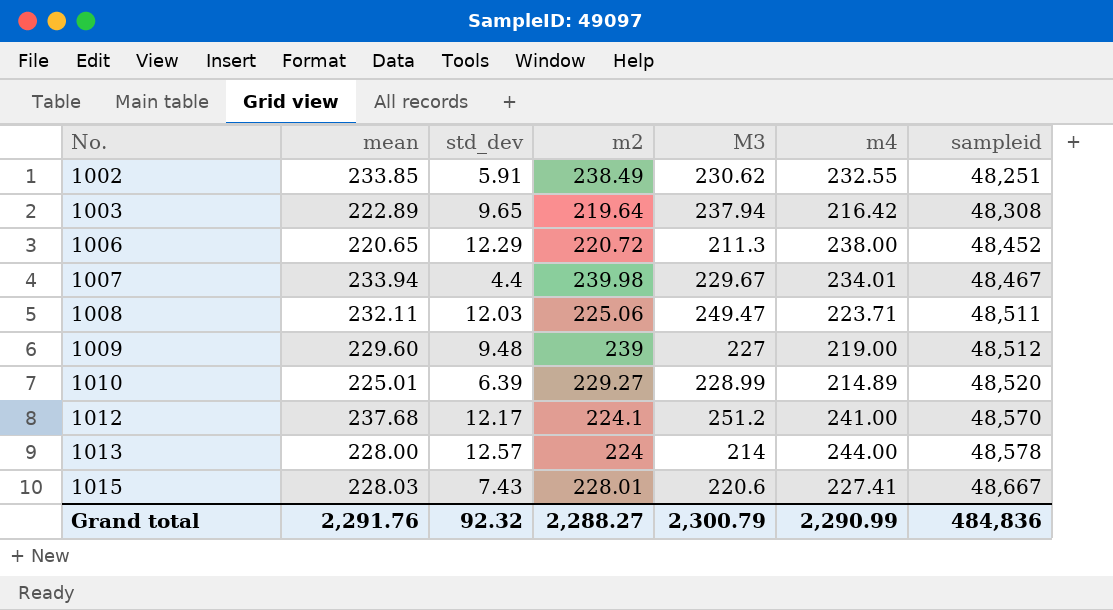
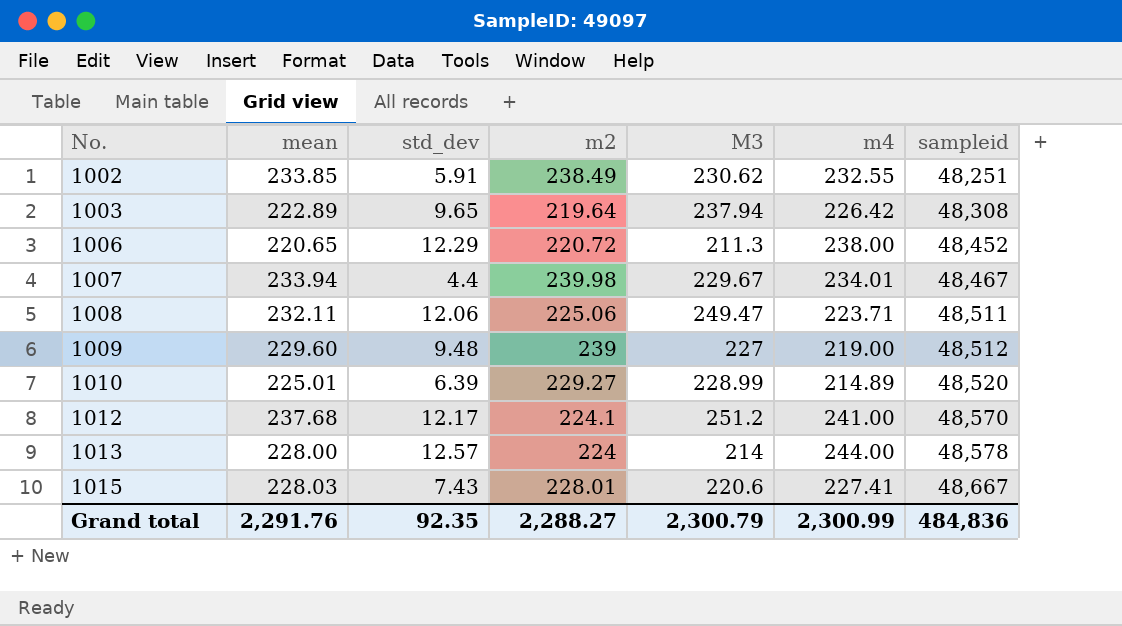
1003 | m4: 216.42 -> 226.42
1008 | std_dev: 12.03 -> 12.06
Grand total | std_dev: 92.32 -> 92.35
Grand total | m4: 2,290.99 -> 2,300.99

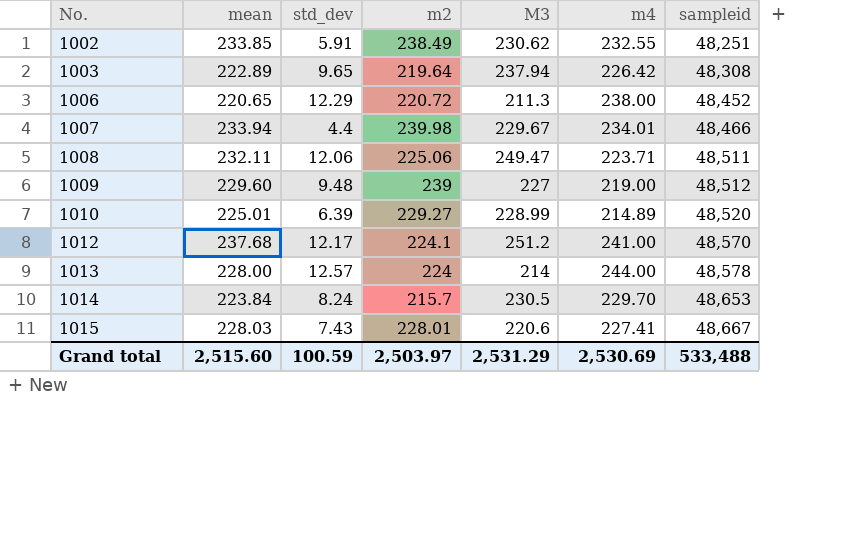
1007 | sampleid: 48,467 -> 48,466
row 1014: none -> 223.84 | 8.24 | 215.7 | 230.5 | 229.70 | 48,653
Grand total | mean: 2,291.76 -> 2,515.60
Grand total | std_dev: 92.35 -> 100.59
Grand total | m2: 2,288.27 -> 2,503.97
Grand total | M3: 2,300.79 -> 2,531.29
Grand total | m4: 2,300.99 -> 2,530.69
Grand total | sampleid: 484,836 -> 533,488

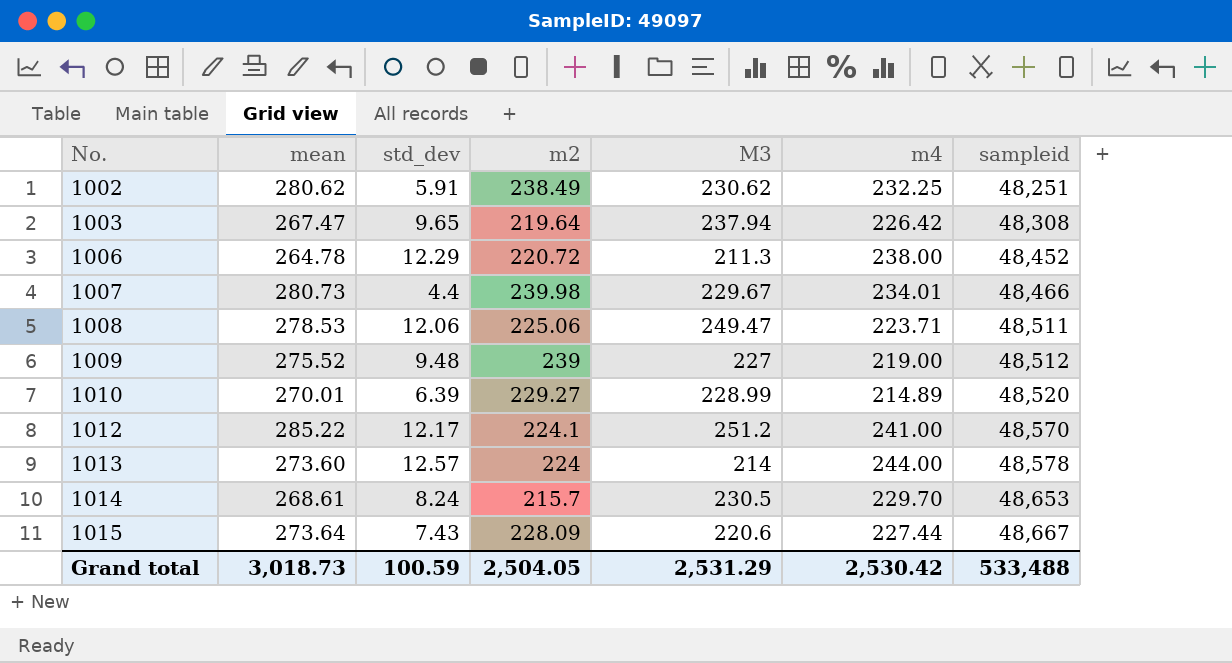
1002 | mean: 233.85 -> 280.62
1002 | m4: 232.55 -> 232.25
1003 | mean: 222.89 -> 267.47
1006 | mean: 220.65 -> 264.78
1007 | mean: 233.94 -> 280.73
1008 | mean: 232.11 -> 278.53
1009 | mean: 229.60 -> 275.52
1010 | mean: 225.01 -> 270.01
1012 | mean: 237.68 -> 285.22
1013 | mean: 228.00 -> 273.60
1014 | mean: 223.84 -> 268.61
1015 | mean: 228.03 -> 273.64
1015 | m2: 228.01 -> 228.09
1015 | m4: 227.41 -> 227.44
Grand total | mean: 2,515.60 -> 3,018.73
Grand total | m2: 2,503.97 -> 2,504.05
Grand total | m4: 2,530.69 -> 2,530.42

